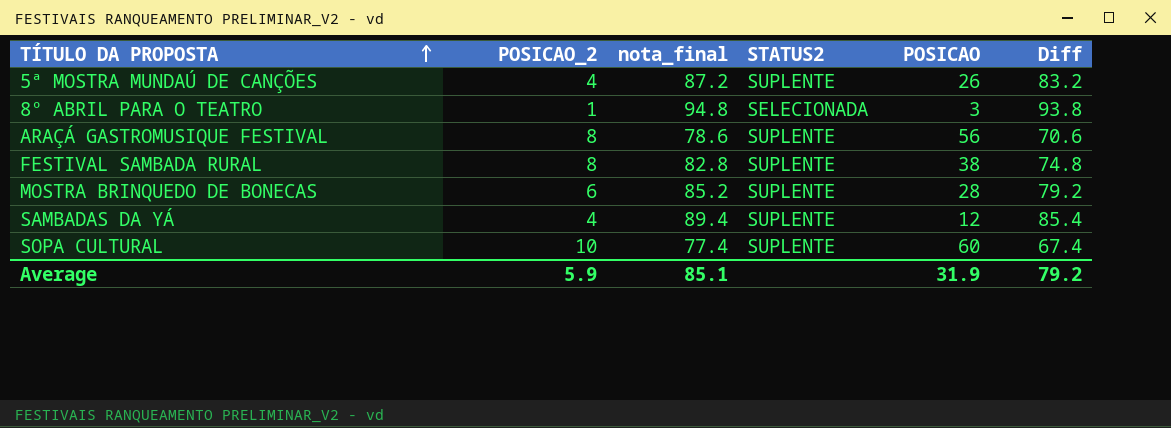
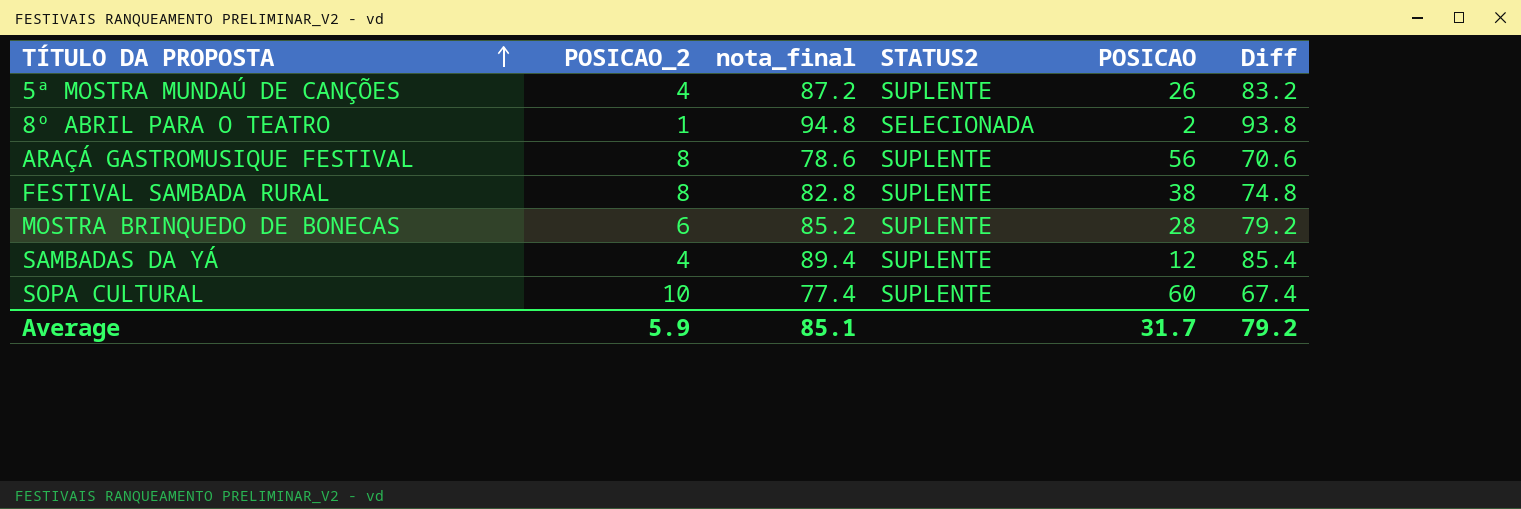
8º ABRIL PARA O TEATRO | POSICAO: 3 -> 2
Average | POSICAO: 31.9 -> 31.7

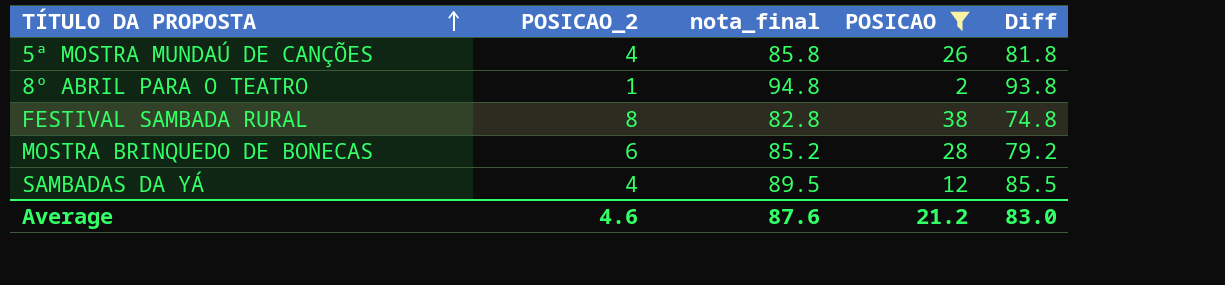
filter: none -> POSICAO <= 38
column STATUS2 | position: 4 -> none
5ª MOSTRA MUNDAÚ DE CANÇÕES | nota_final: 87.2 -> 85.8
5ª MOSTRA MUNDAÚ DE CANÇÕES | Diff: 83.2 -> 81.8
SAMBADAS DA YÁ | nota_final: 89.4 -> 89.5
SAMBADAS DA YÁ | Diff: 85.4 -> 85.5
Average | POSICAO_2: 5.9 -> 4.6
Average | nota_final: 85.1 -> 87.6
Average | POSICAO: 31.7 -> 21.2
Average | Diff: 79.2 -> 83.0

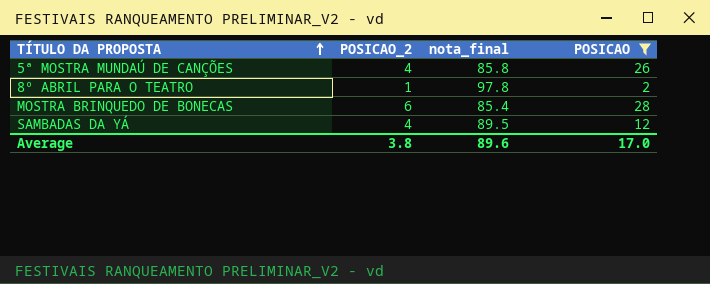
column Diff | formula: [nota_final] - [POSICAO_2] -> none
row FESTIVAL SAMBADA RURAL: 8 | 82.8 | 38 | 74.8 -> none
8º ABRIL PARA O TEATRO | nota_final: 94.8 -> 97.8
MOSTRA BRINQUEDO DE BONECAS | nota_final: 85.2 -> 85.4
Average | POSICAO_2: 4.6 -> 3.8
Average | nota_final: 87.6 -> 89.6
Average | POSICAO: 21.2 -> 17.0

